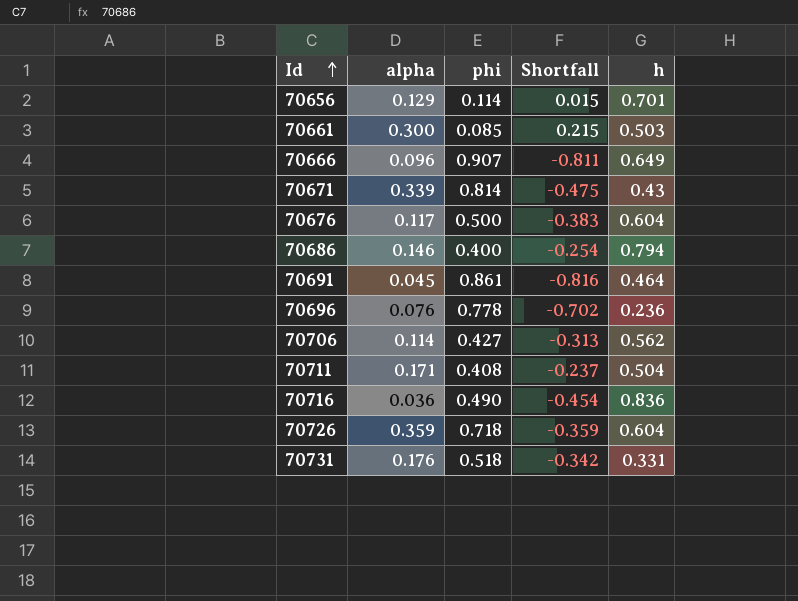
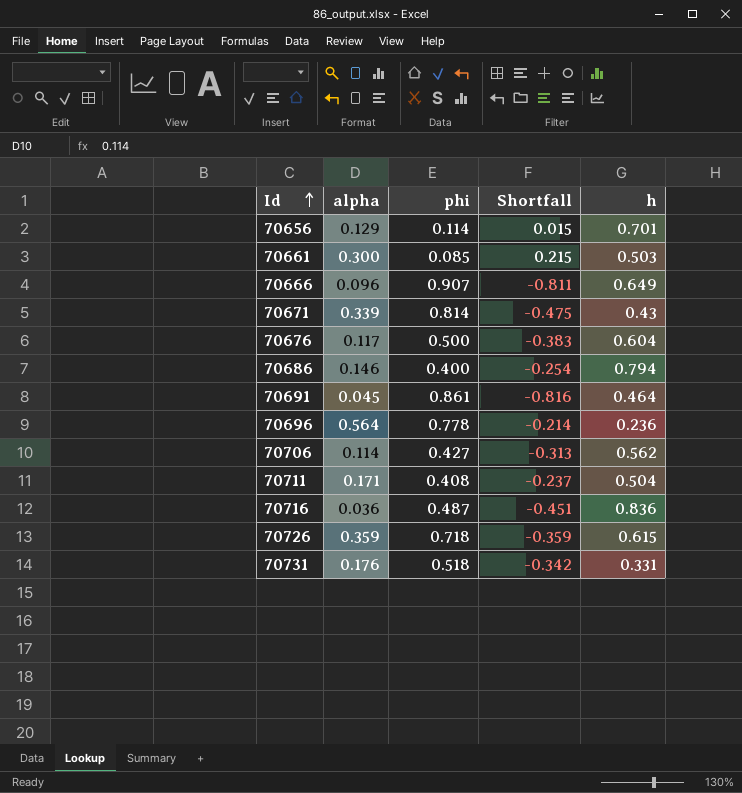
70696 | alpha: 0.076 -> 0.564
70696 | Shortfall: -0.702 -> -0.214
70716 | phi: 0.490 -> 0.487
70716 | Shortfall: -0.454 -> -0.451
70726 | h: 0.604 -> 0.615

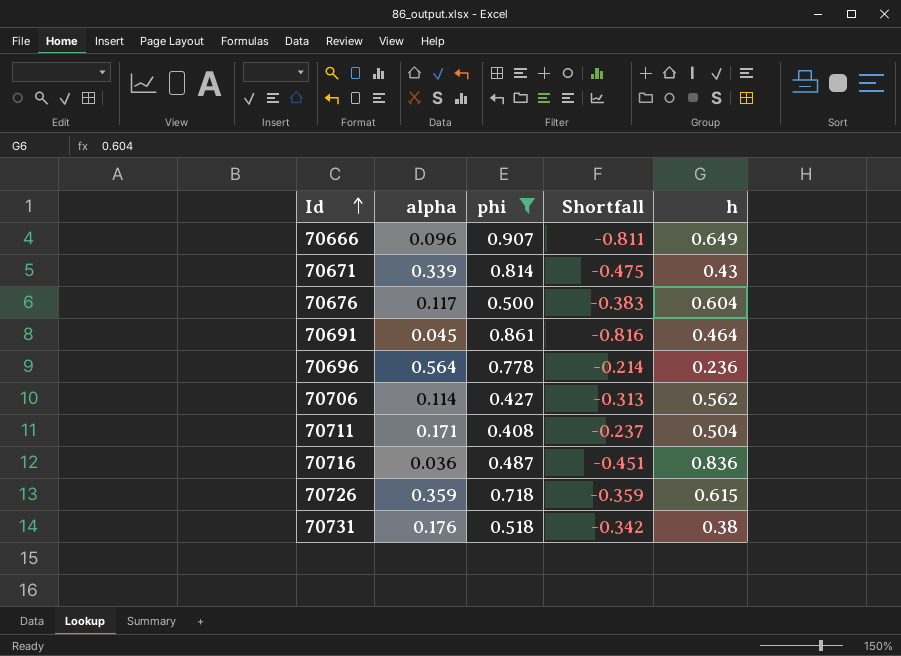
filter: none -> phi >= 0.408
70731 | h: 0.331 -> 0.38

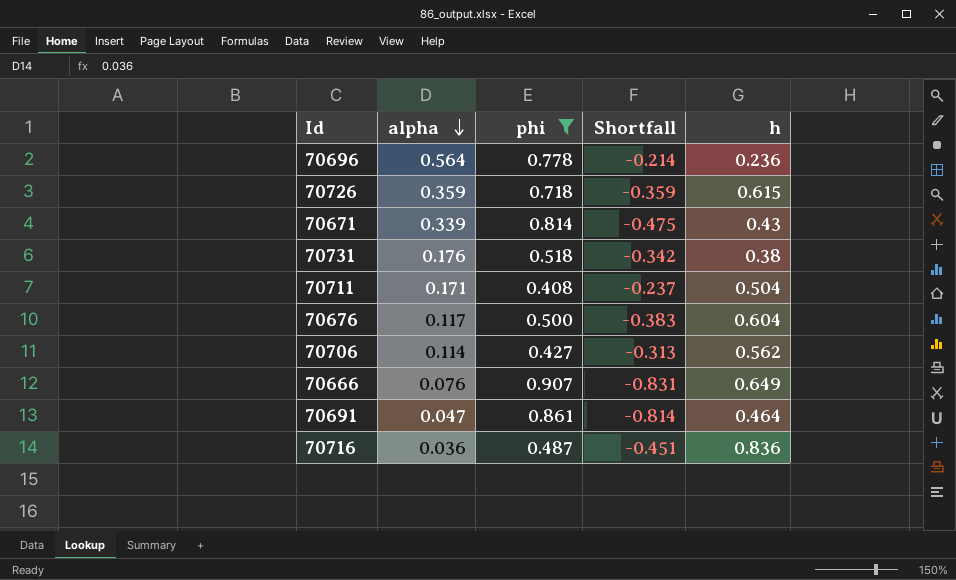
row order: Id ascending -> alpha descending
70666 | alpha: 0.096 -> 0.076
70666 | Shortfall: -0.811 -> -0.831
70691 | alpha: 0.045 -> 0.047
70691 | Shortfall: -0.816 -> -0.814

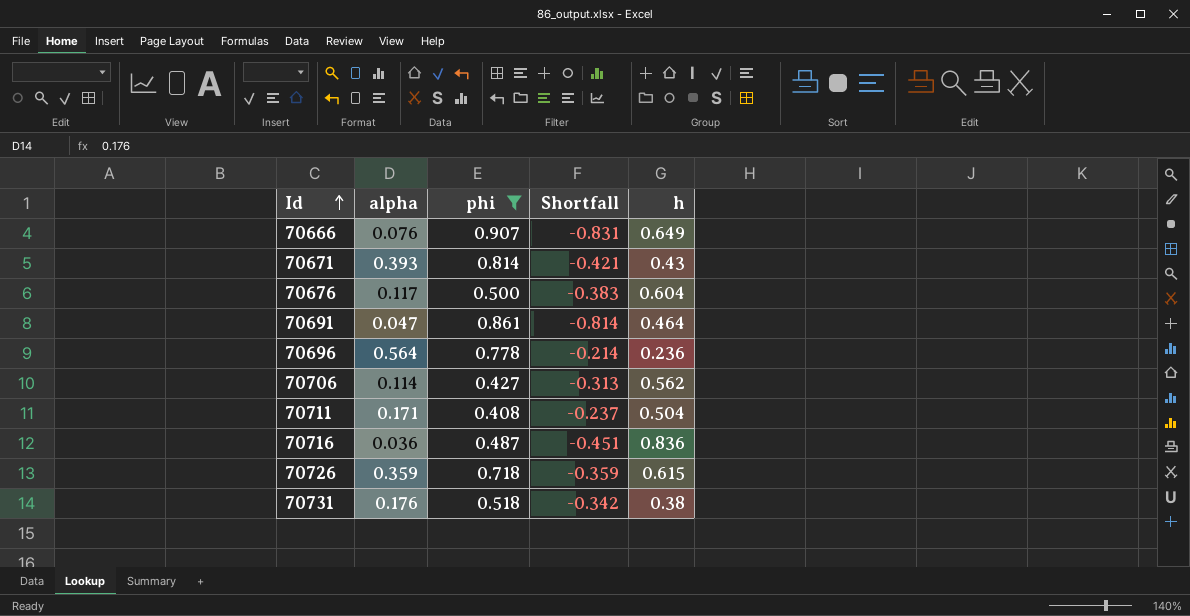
row order: alpha descending -> Id ascending
70671 | alpha: 0.339 -> 0.393
70671 | Shortfall: -0.475 -> -0.421

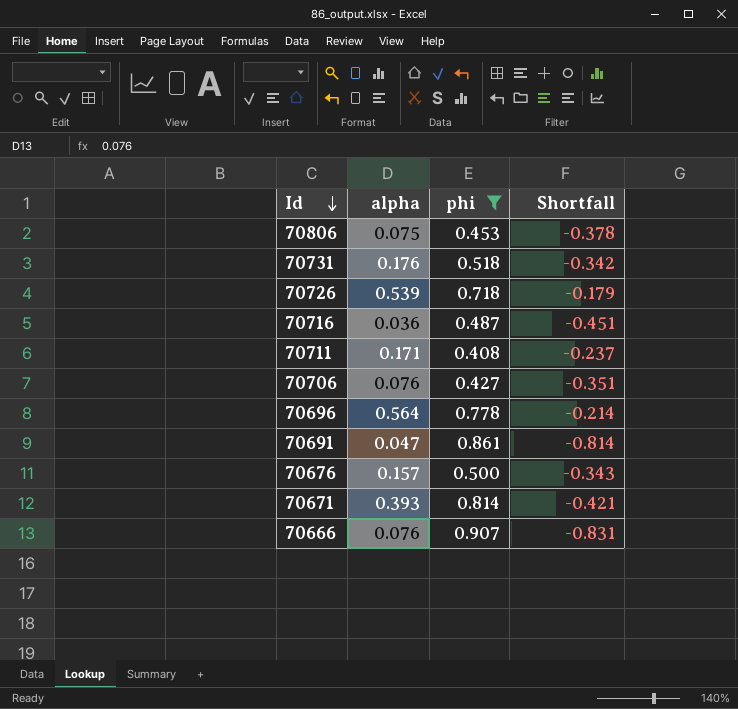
row order: Id ascending -> Id descending
column h | position: 5 -> none
row 70806: none -> 0.075 | 0.453 | -0.378
70726 | alpha: 0.359 -> 0.539
70726 | Shortfall: -0.359 -> -0.179
70706 | alpha: 0.114 -> 0.076
70706 | Shortfall: -0.313 -> -0.351
70676 | alpha: 0.117 -> 0.157
70676 | Shortfall: -0.383 -> -0.343

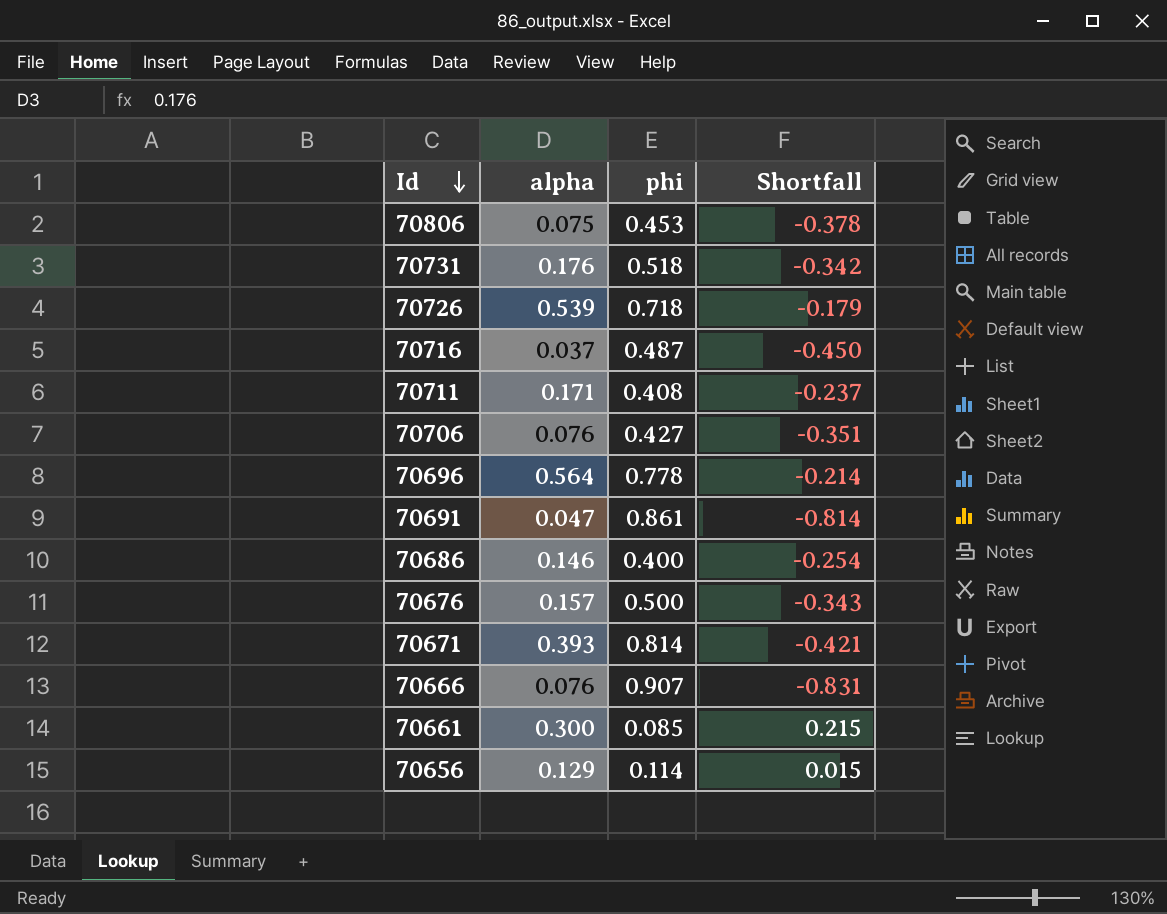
filter: phi >= 0.408 -> none
70716 | alpha: 0.036 -> 0.037
70716 | Shortfall: -0.451 -> -0.450

